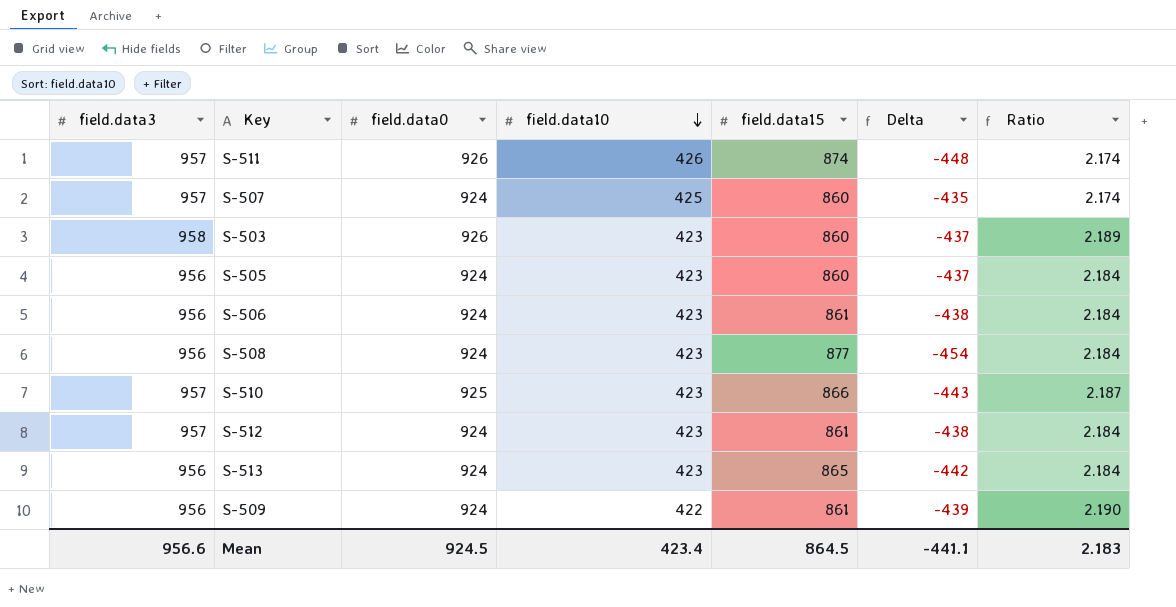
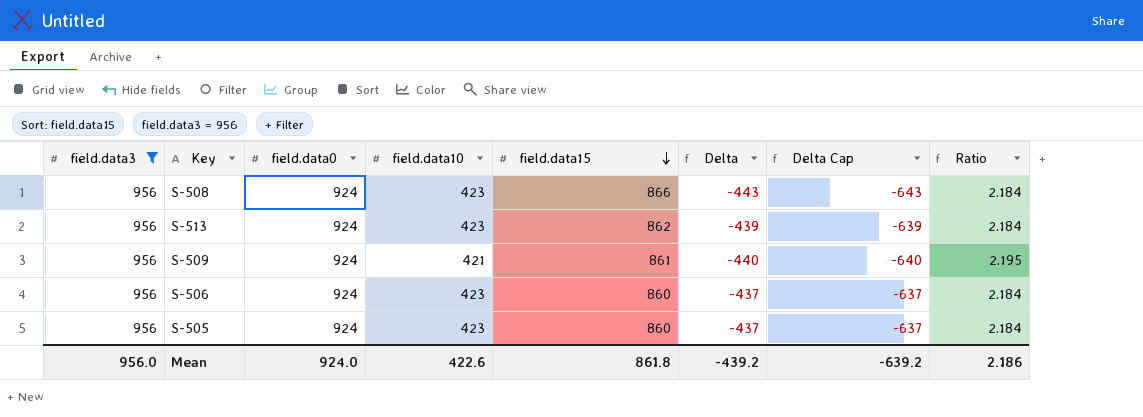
filter: none -> field.data3 = 956
row order: field.data10 descending -> field.data15 descending
column Delta Cap | formula: none -> [Delta] - 200
S-508 | field.data15: 877 -> 866
S-508 | Delta: -454 -> -443
S-513 | field.data15: 865 -> 862
S-513 | Delta: -442 -> -439
S-509 | field.data10: 422 -> 421
S-509 | Delta: -439 -> -440
S-509 | Ratio: 2.190 -> 2.195
S-506 | field.data15: 861 -> 860
S-506 | Delta: -438 -> -437
Mean | field.data3: 956.6 -> 956.0
Mean | field.data0: 924.5 -> 924.0
Mean | field.data10: 423.4 -> 422.6
Mean | field.data15: 864.5 -> 861.8
Mean | Delta: -441.1 -> -439.2
Mean | Ratio: 2.183 -> 2.186

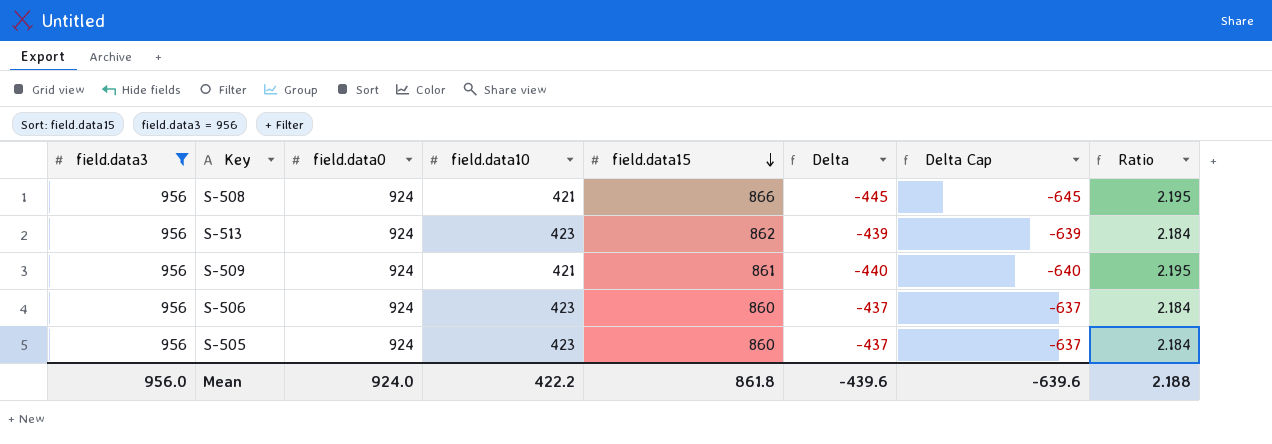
S-508 | field.data10: 423 -> 421
S-508 | Delta: -443 -> -445
S-508 | Delta Cap: -643 -> -645
S-508 | Ratio: 2.184 -> 2.195
Mean | field.data10: 422.6 -> 422.2
Mean | Delta: -439.2 -> -439.6
Mean | Delta Cap: -639.2 -> -639.6
Mean | Ratio: 2.186 -> 2.188

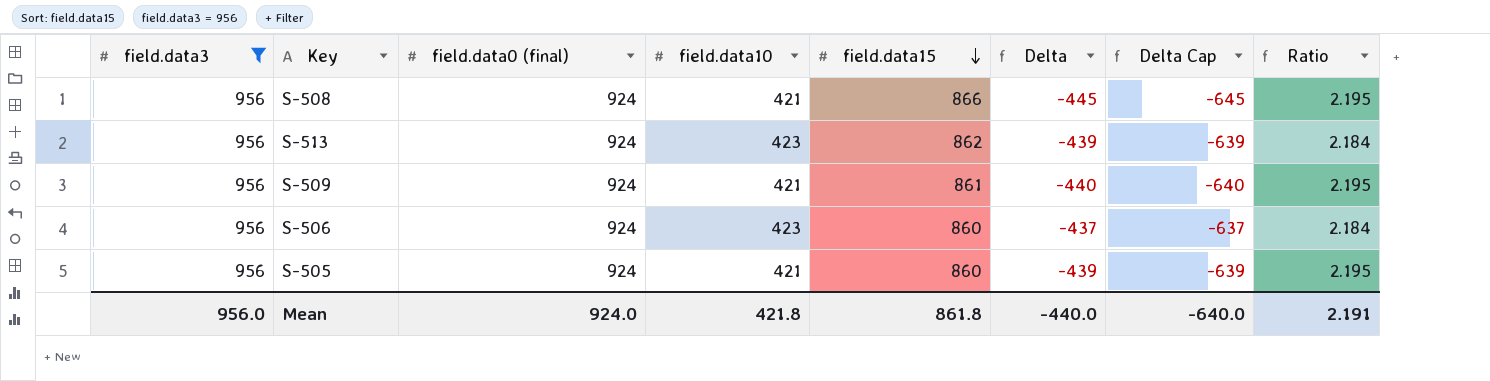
column name: field.data0 -> field.data0 (final)
S-505 | field.data10: 423 -> 421
S-505 | Delta: -437 -> -439
S-505 | Delta Cap: -637 -> -639
S-505 | Ratio: 2.184 -> 2.195
Mean | field.data10: 422.2 -> 421.8
Mean | Delta: -439.6 -> -440.0
Mean | Delta Cap: -639.6 -> -640.0
Mean | Ratio: 2.188 -> 2.191

